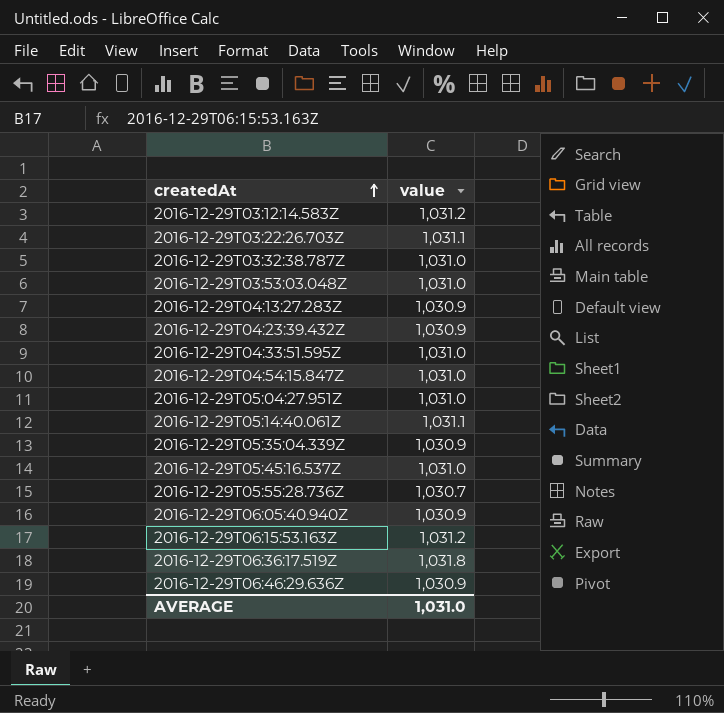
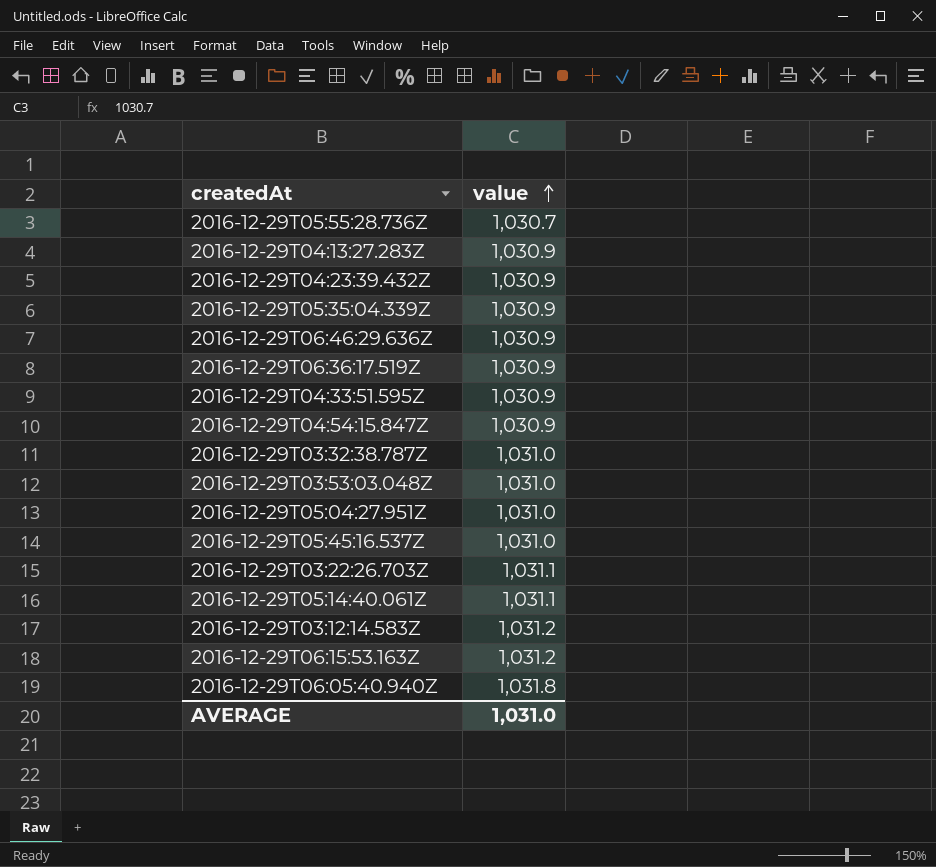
row order: createdAt ascending -> value ascending
2016-12-29T06:36:17.519Z | value: 1,031.8 -> 1,030.9
2016-12-29T04:33:51.595Z | value: 1,031.0 -> 1,030.9
2016-12-29T04:54:15.847Z | value: 1,031.0 -> 1,030.9
2016-12-29T06:05:40.940Z | value: 1,030.9 -> 1,031.8

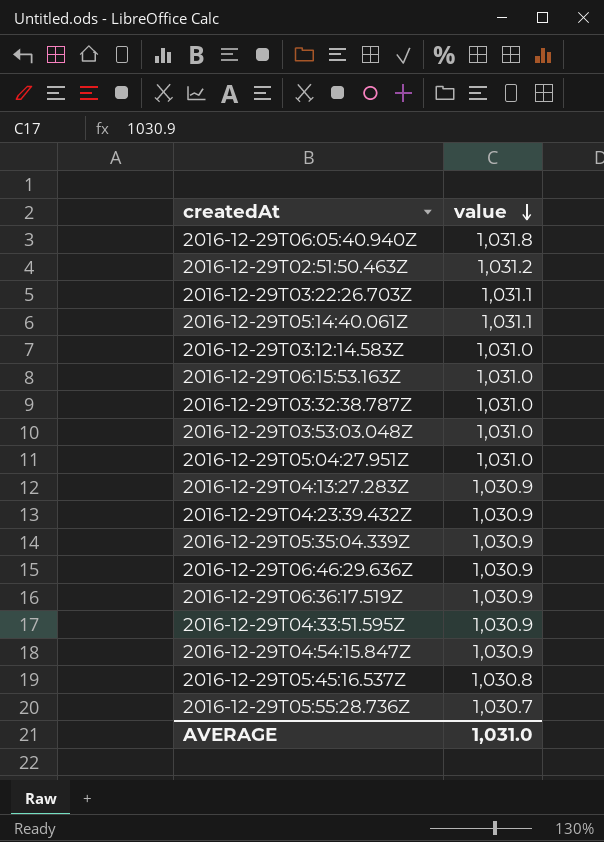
row order: value ascending -> value descending
row 2016-12-29T02:51:50.463Z: none -> 1,031.2
2016-12-29T03:12:14.583Z | value: 1,031.2 -> 1,031.0
2016-12-29T06:15:53.163Z | value: 1,031.2 -> 1,031.0
2016-12-29T05:45:16.537Z | value: 1,031.0 -> 1,030.8

